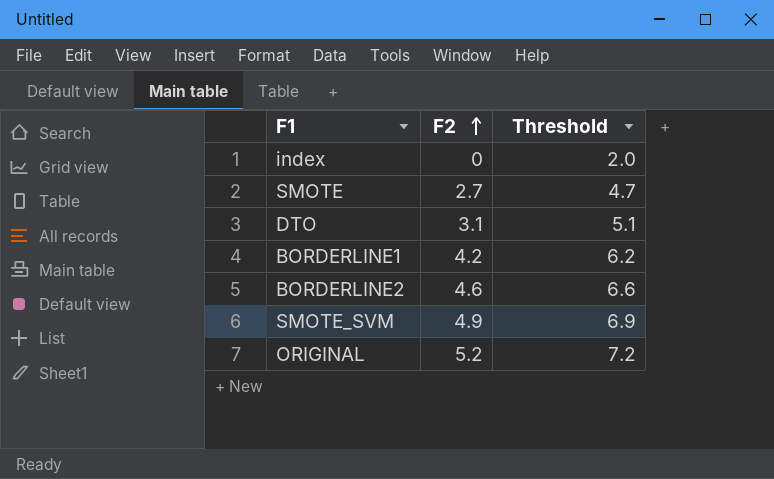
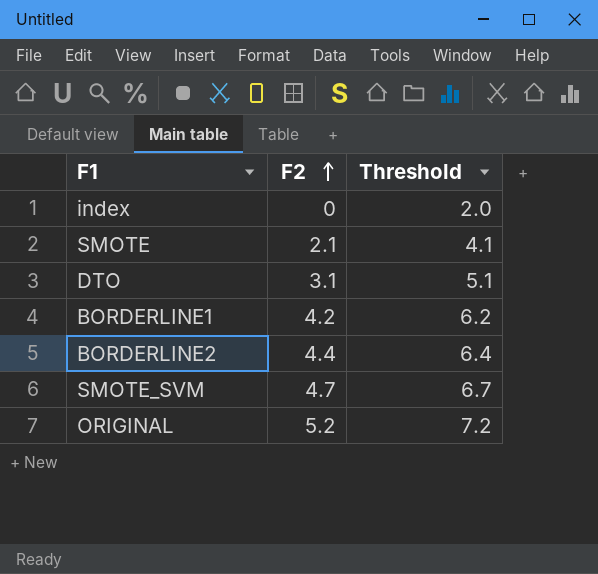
SMOTE | F2: 2.7 -> 2.1
SMOTE | Threshold: 4.7 -> 4.1
BORDERLINE2 | F2: 4.6 -> 4.4
BORDERLINE2 | Threshold: 6.6 -> 6.4
SMOTE_SVM | F2: 4.9 -> 4.7
SMOTE_SVM | Threshold: 6.9 -> 6.7

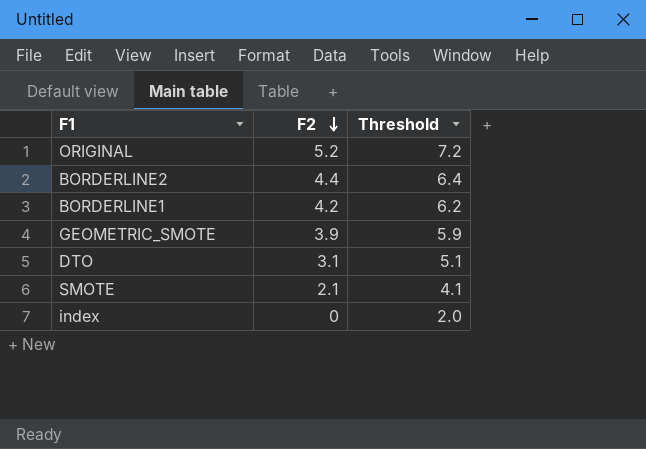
row order: F2 ascending -> F2 descending
row SMOTE_SVM: 4.7 | 6.7 -> none
row GEOMETRIC_SMOTE: none -> 3.9 | 5.9

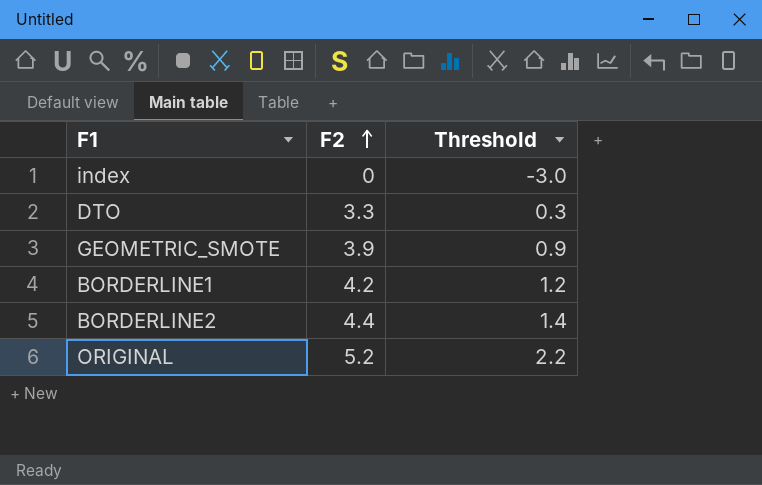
row order: F2 descending -> F2 ascending
column Threshold | formula: [F2] + 2 -> [F2] - 3
row SMOTE: 2.1 | 4.1 -> none
DTO | F2: 3.1 -> 3.3

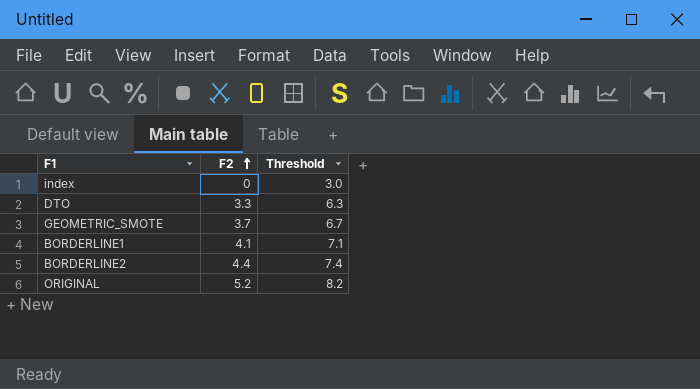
column Threshold | formula: [F2] - 3 -> [F2] + 3
GEOMETRIC_SMOTE | F2: 3.9 -> 3.7
BORDERLINE1 | F2: 4.2 -> 4.1

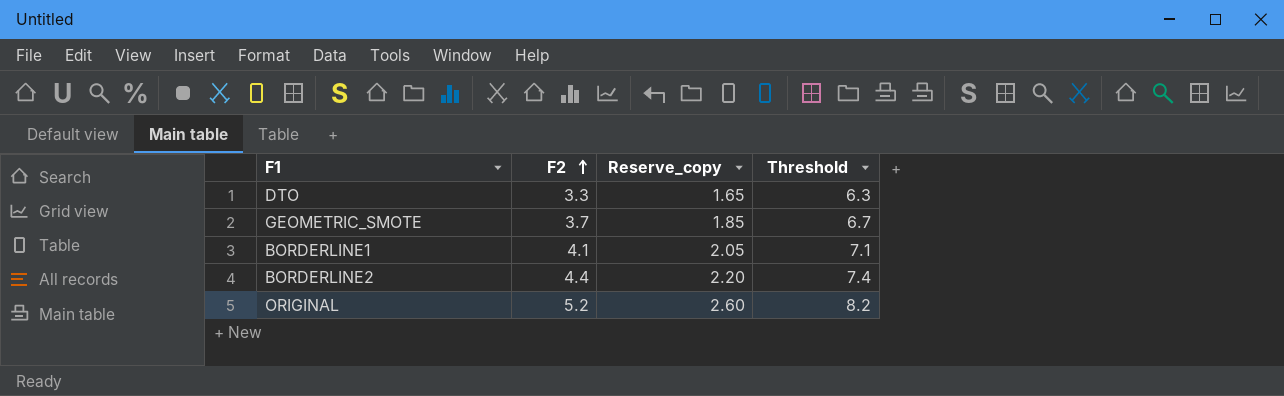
column Reserve_copy | formula: none -> [F2] * 0.5
row index: 0 | 3.0 -> none

